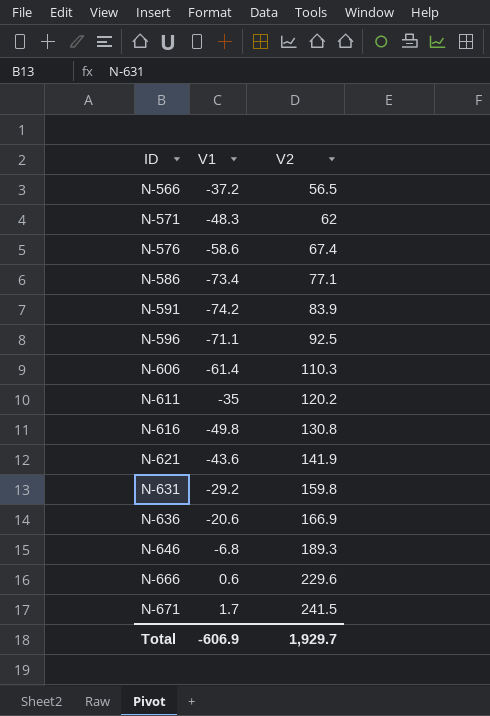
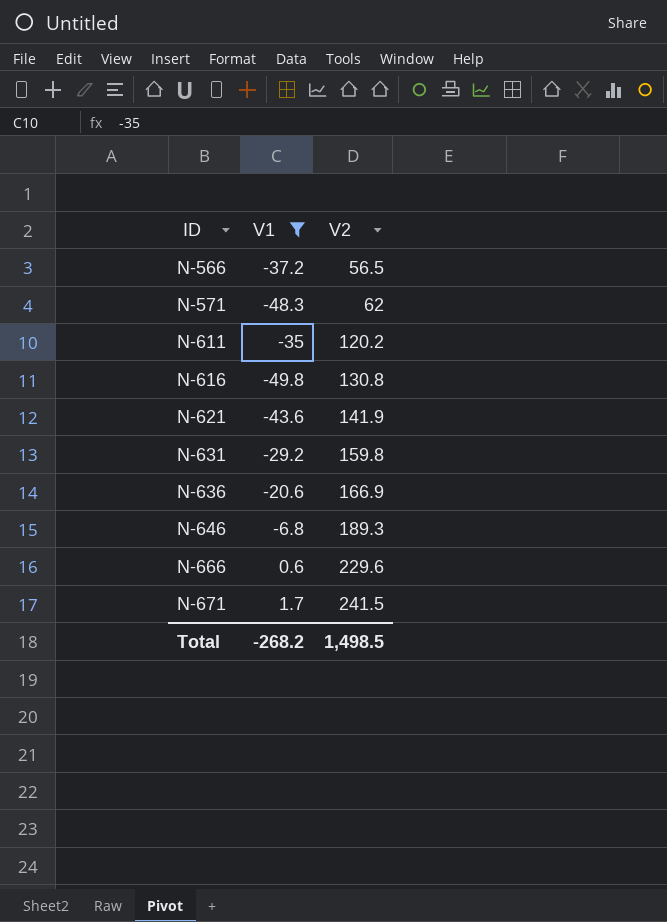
filter: none -> V1 >= -49.8
Total | V1: -606.9 -> -268.2
Total | V2: 1,929.7 -> 1,498.5

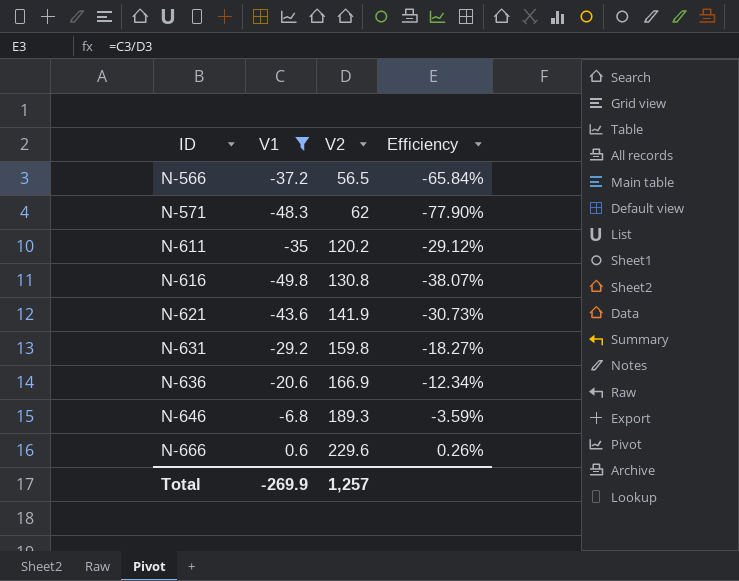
column Efficiency | formula: none -> [V1] / [V2]
row N-671: 1.7 | 241.5 -> none
Total | V1: -268.2 -> -269.9
Total | V2: 1,498.5 -> 1,257

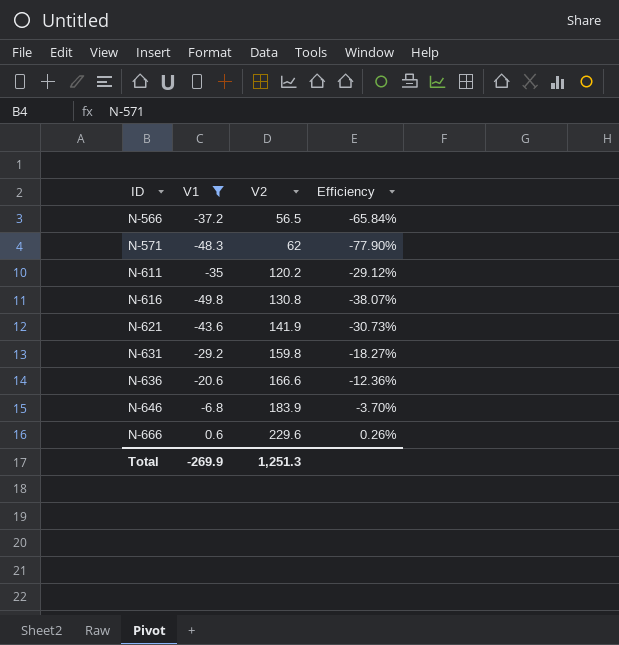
N-636 | V2: 166.9 -> 166.6
N-636 | Efficiency: -12.34% -> -12.36%
N-646 | V2: 189.3 -> 183.9
N-646 | Efficiency: -3.59% -> -3.70%
Total | V2: 1,257 -> 1,251.3

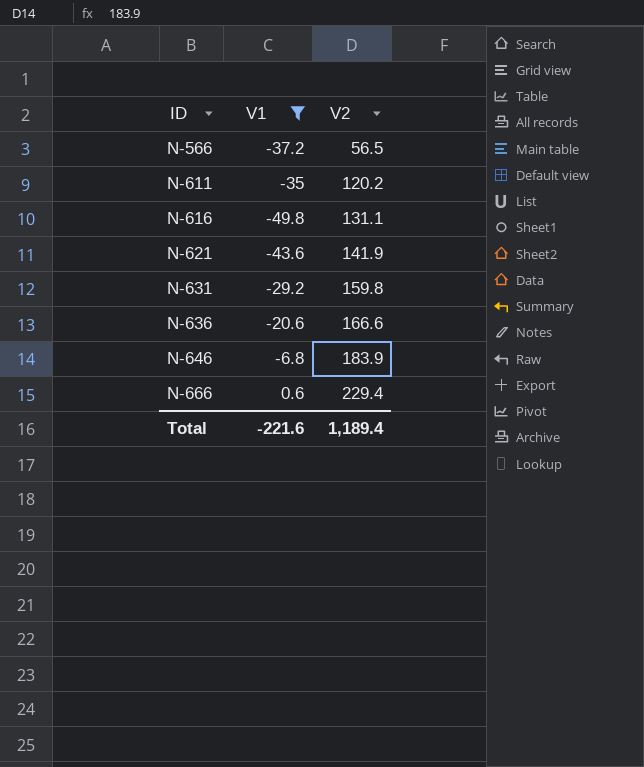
column Efficiency | formula: [V1] / [V2] -> none
row N-571: -48.3 | 62 | -77.90% -> none
N-616 | V2: 130.8 -> 131.1
N-666 | V2: 229.6 -> 229.4
Total | V1: -269.9 -> -221.6
Total | V2: 1,251.3 -> 1,189.4

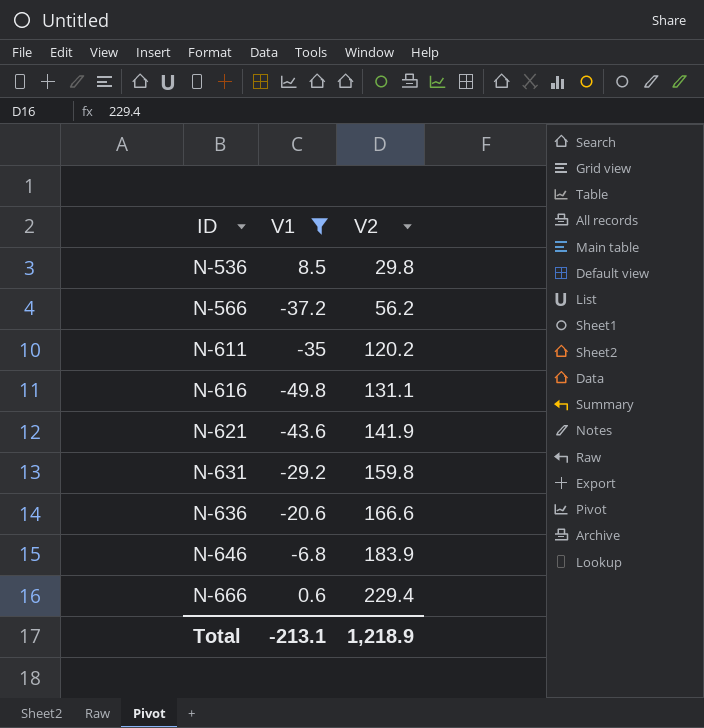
row N-536: none -> 8.5 | 29.8
N-566 | V2: 56.5 -> 56.2
Total | V1: -221.6 -> -213.1
Total | V2: 1,189.4 -> 1,218.9

